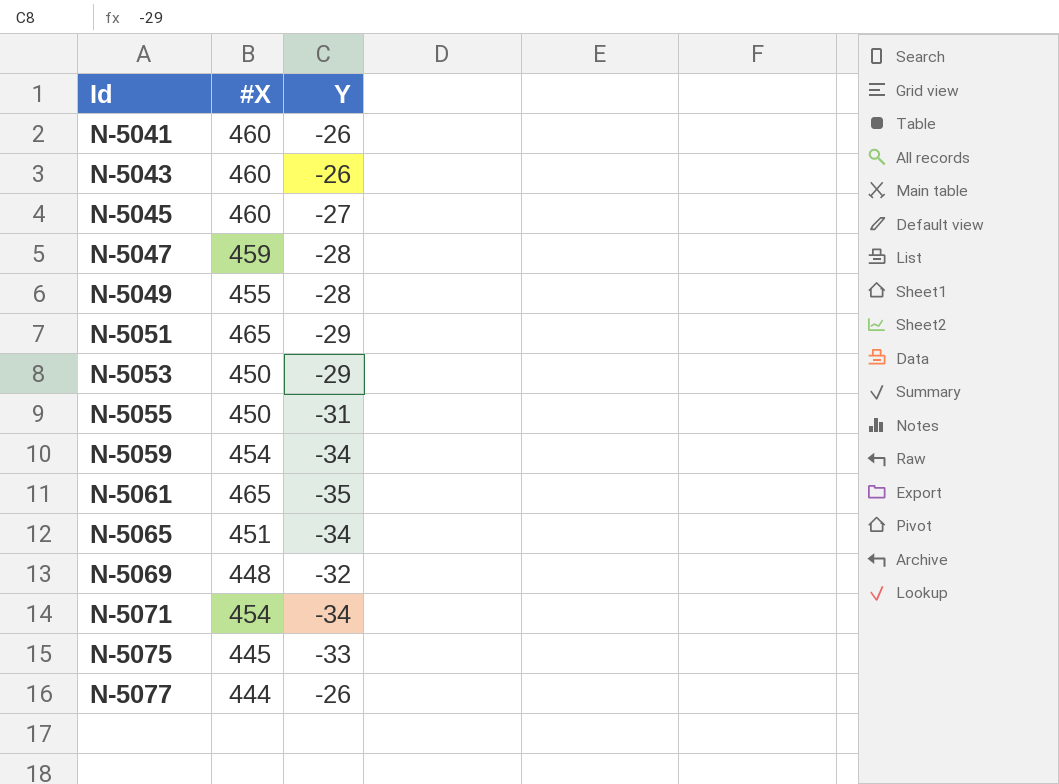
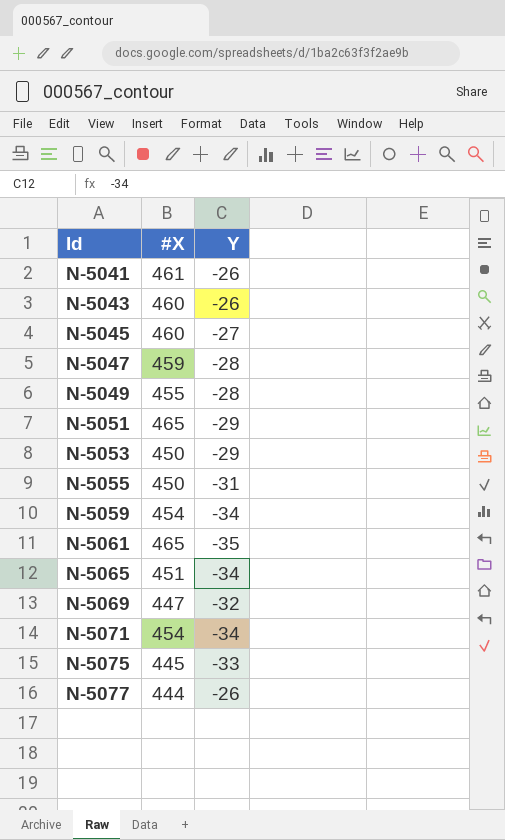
N-5041 | #X: 460 -> 461
N-5069 | #X: 448 -> 447

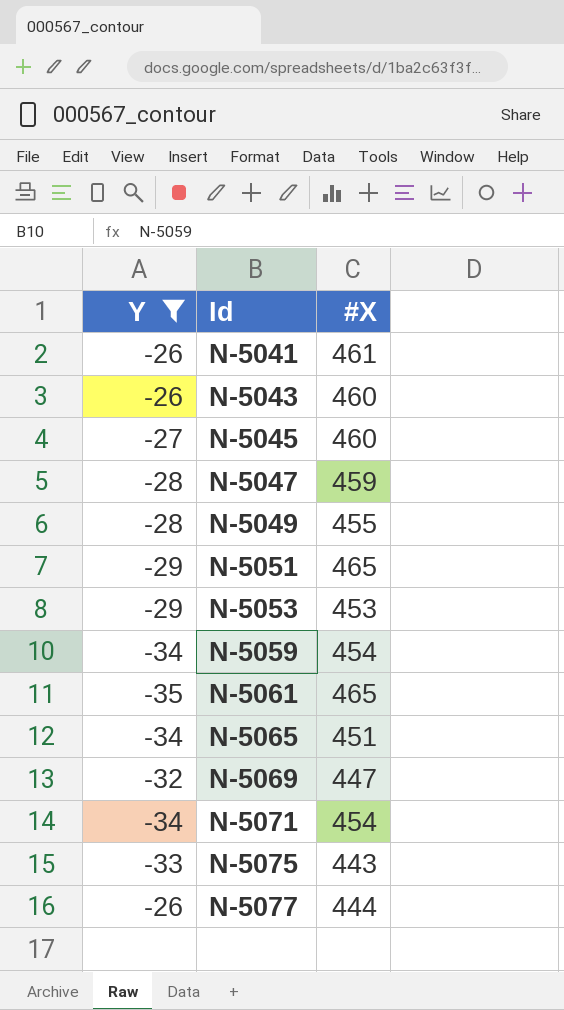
filter: none -> Y != -31
column Y | position: 3 -> 1
N-5053 | #X: 450 -> 453
N-5075 | #X: 445 -> 443

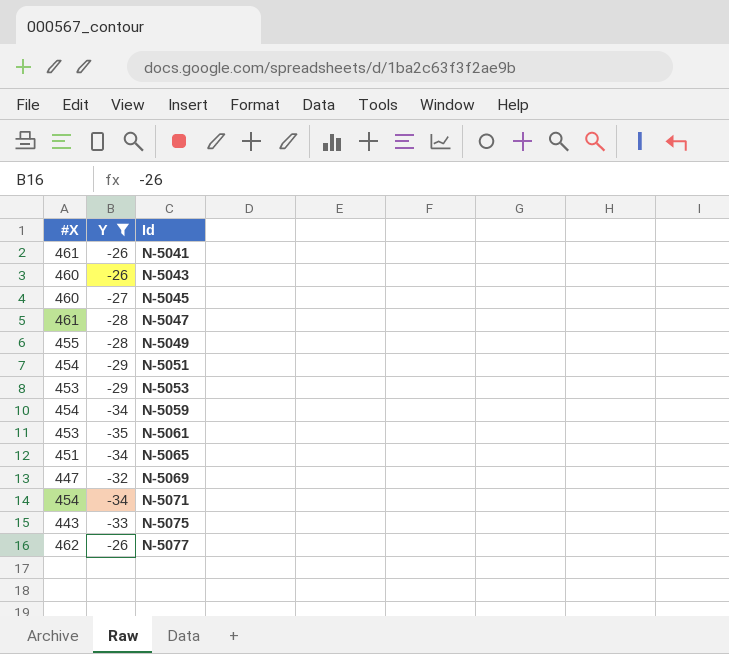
column #X | position: 3 -> 1
N-5047 | #X: 459 -> 461
N-5051 | #X: 465 -> 454
N-5061 | #X: 465 -> 453
N-5077 | #X: 444 -> 462

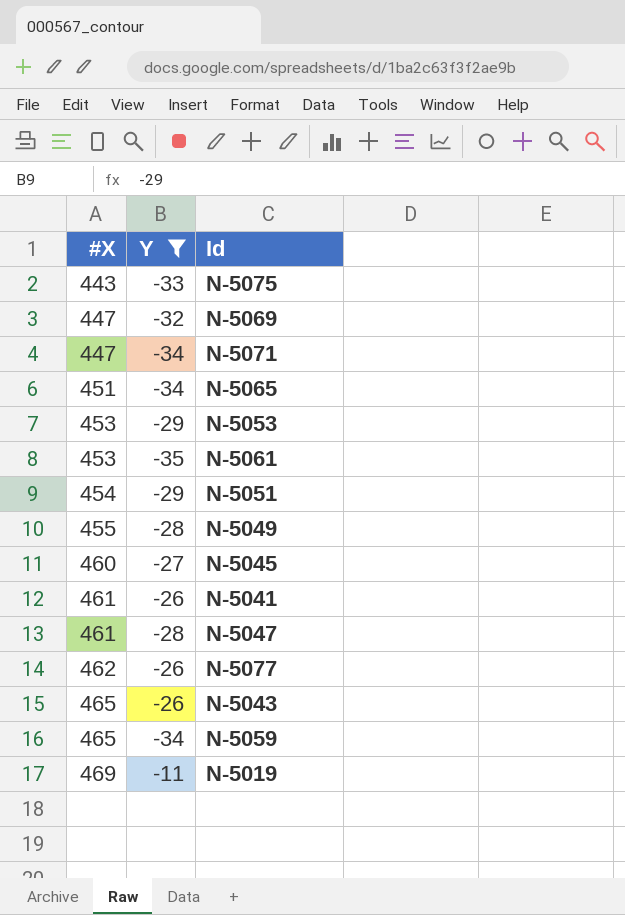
row order: Id ascending -> #X ascending
N-5071 | #X: 454 -> 447
N-5043 | #X: 460 -> 465
N-5059 | #X: 454 -> 465
row N-5019: none -> 469 | -11

